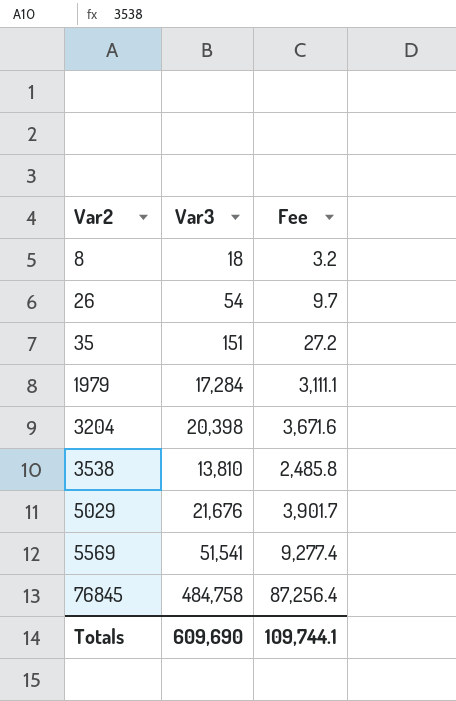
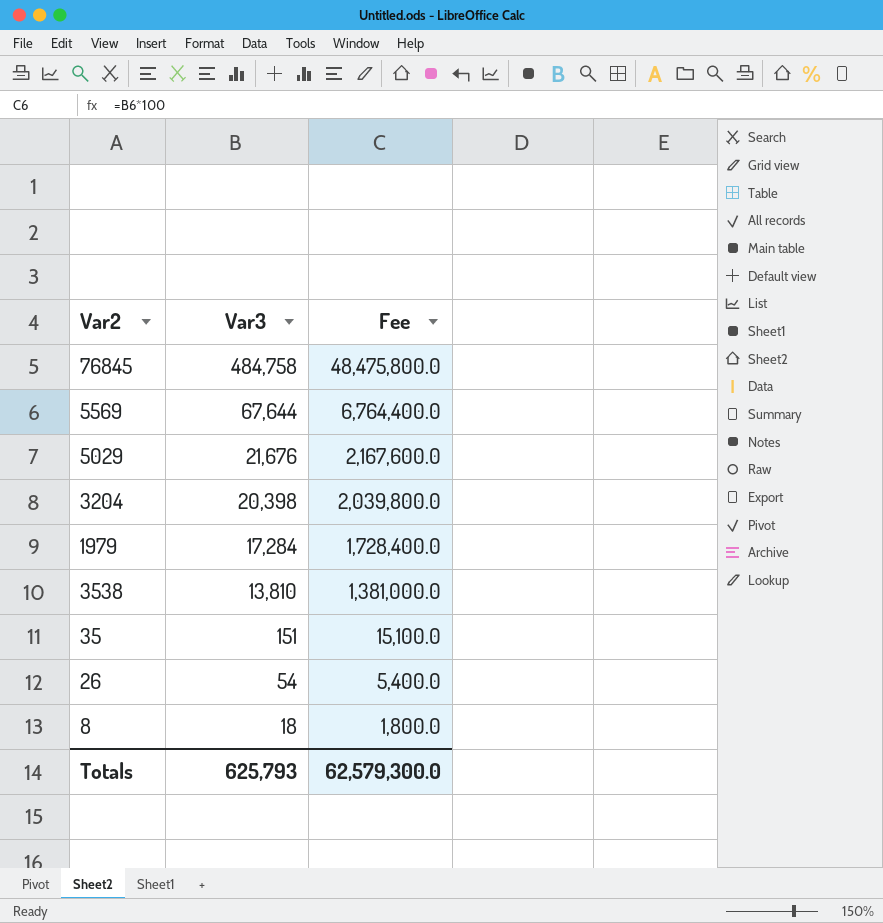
row order: Var2 ascending -> Var3 descending
column Fee | formula: [Var3] * 0.18 -> [Var3] * 100
5569 | Var3: 51,541 -> 67,644
Totals | Var3: 609,690 -> 625,793
Totals | Fee: 109,744.1 -> 62,579,300.0

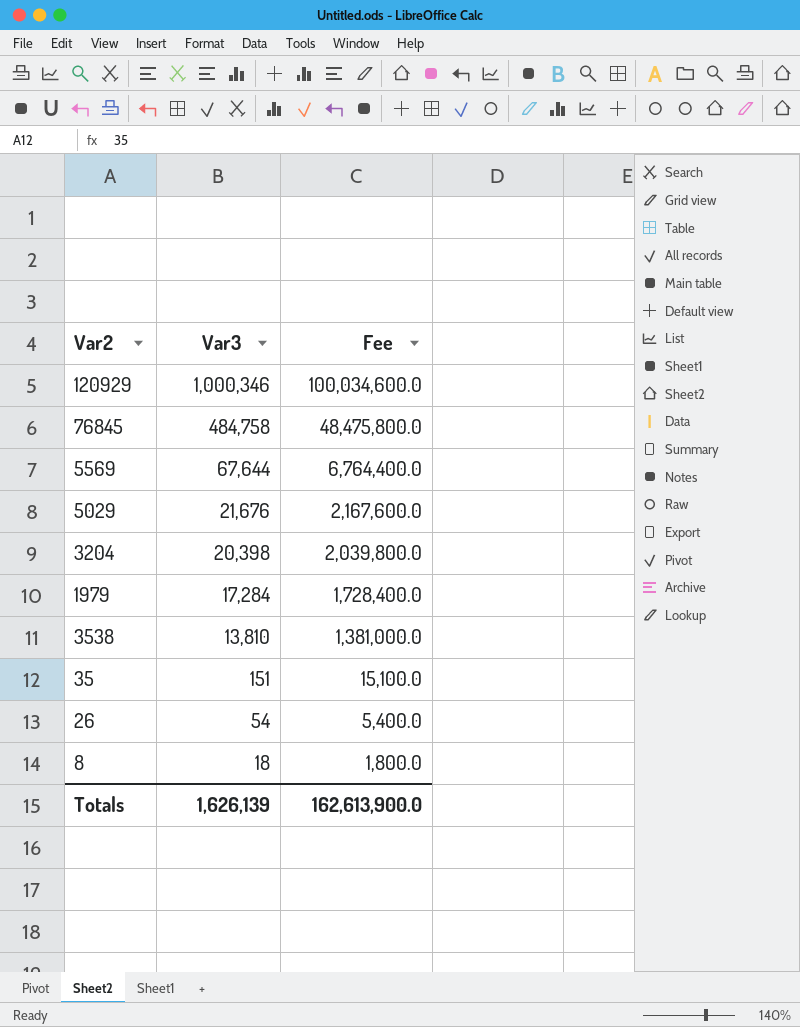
row 120929: none -> 1,000,346 | 100,034,600.0
Totals | Var3: 625,793 -> 1,626,139
Totals | Fee: 62,579,300.0 -> 162,613,900.0

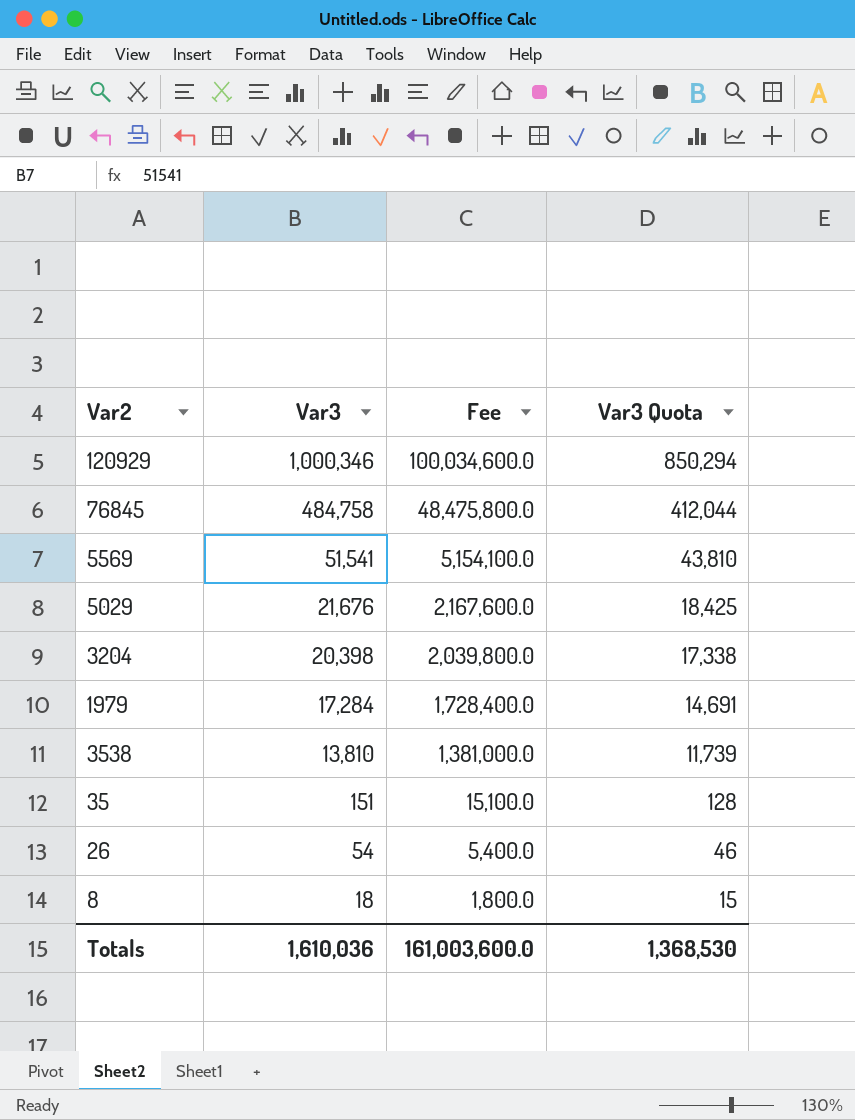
column Var3 Quota | formula: none -> [Var3] * 0.85
5569 | Var3: 67,644 -> 51,541
5569 | Fee: 6,764,400.0 -> 5,154,100.0
Totals | Var3: 1,626,139 -> 1,610,036
Totals | Fee: 162,613,900.0 -> 161,003,600.0

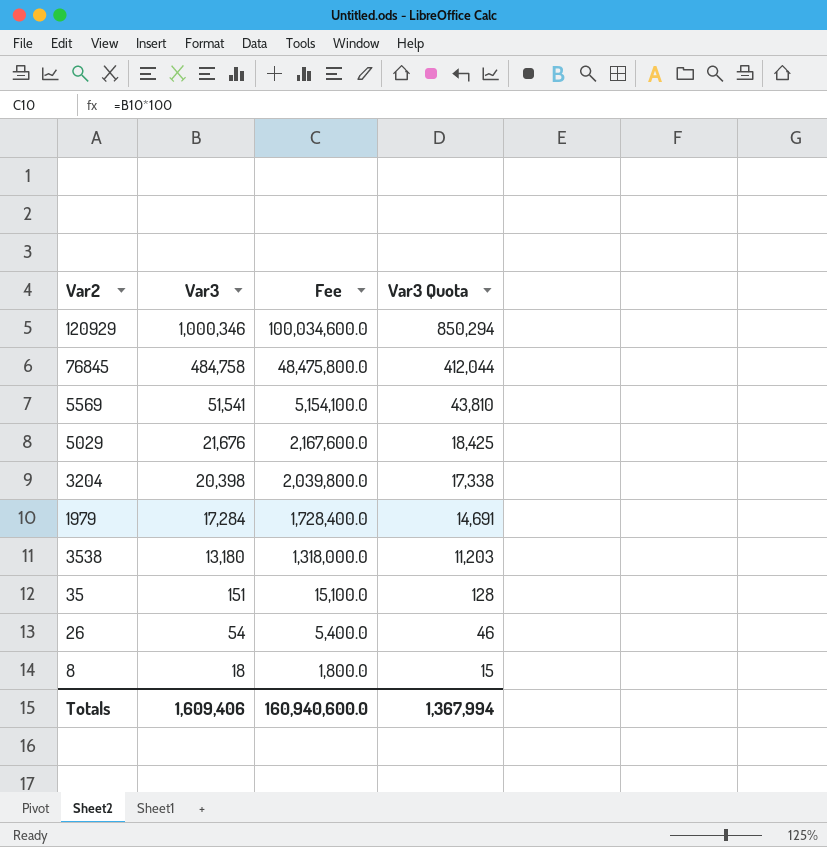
3538 | Var3: 13,810 -> 13,180
3538 | Fee: 1,381,000.0 -> 1,318,000.0
3538 | Var3 Quota: 11,739 -> 11,203
Totals | Var3: 1,610,036 -> 1,609,406
Totals | Fee: 161,003,600.0 -> 160,940,600.0
Totals | Var3 Quota: 1,368,530 -> 1,367,994

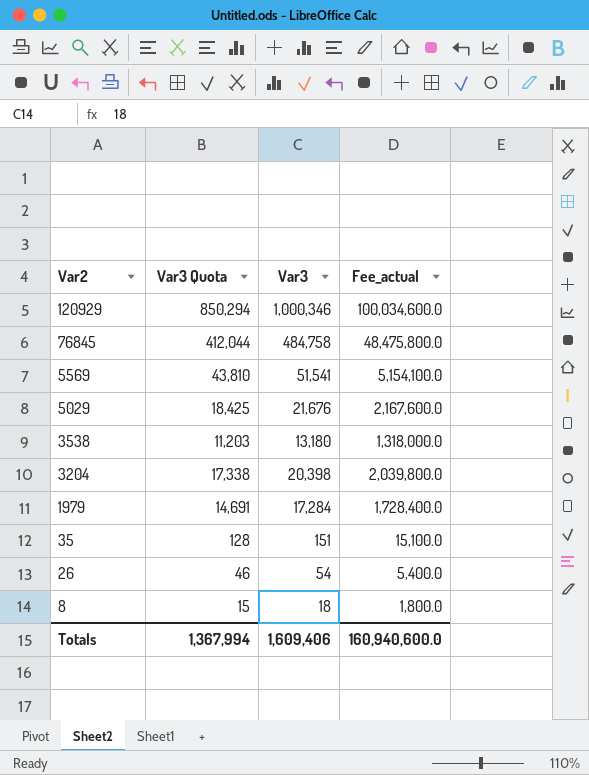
row order: Var3 descending -> Var2 descending
column Var3 Quota | position: 4 -> 2
column name: Fee -> Fee_actual

